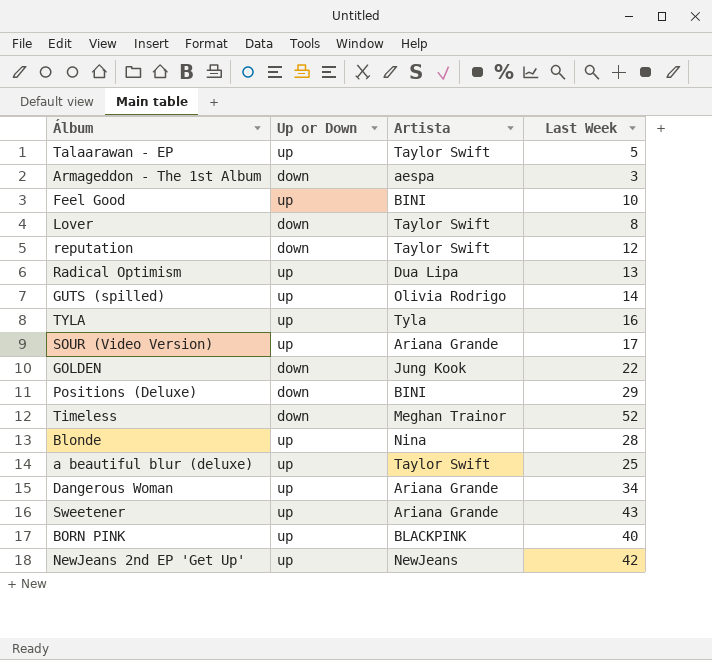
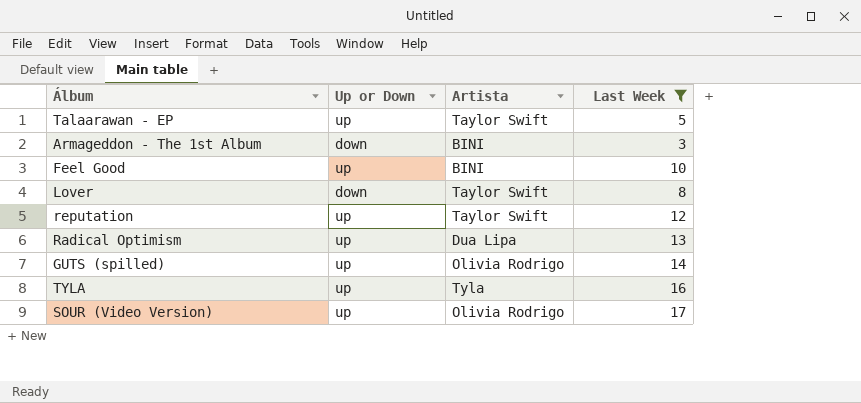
filter: none -> Last Week <= 17
Armageddon - The 1st Album | Artista: aespa -> BINI
reputation | Up or Down: down -> up
SOUR (Video Version) | Artista: Ariana Grande -> Olivia Rodrigo

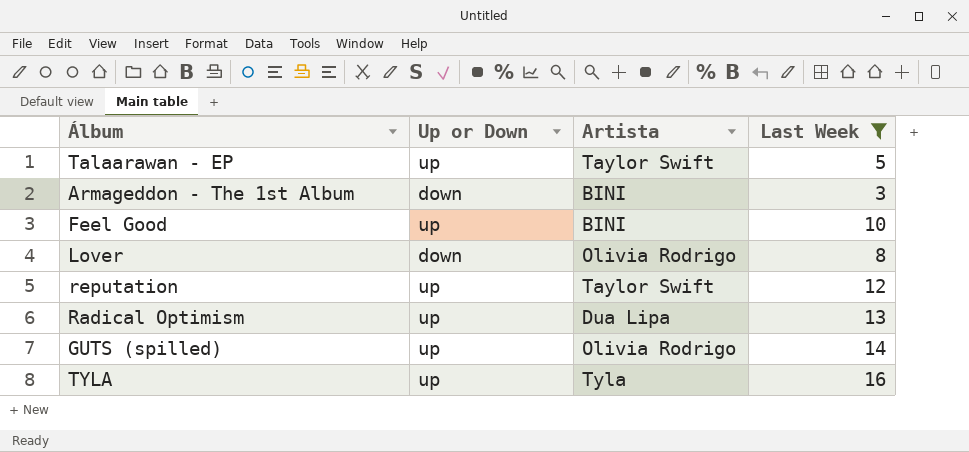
row SOUR (Video Version): up | Olivia Rodrigo | 17 -> none
Lover | Artista: Taylor Swift -> Olivia Rodrigo

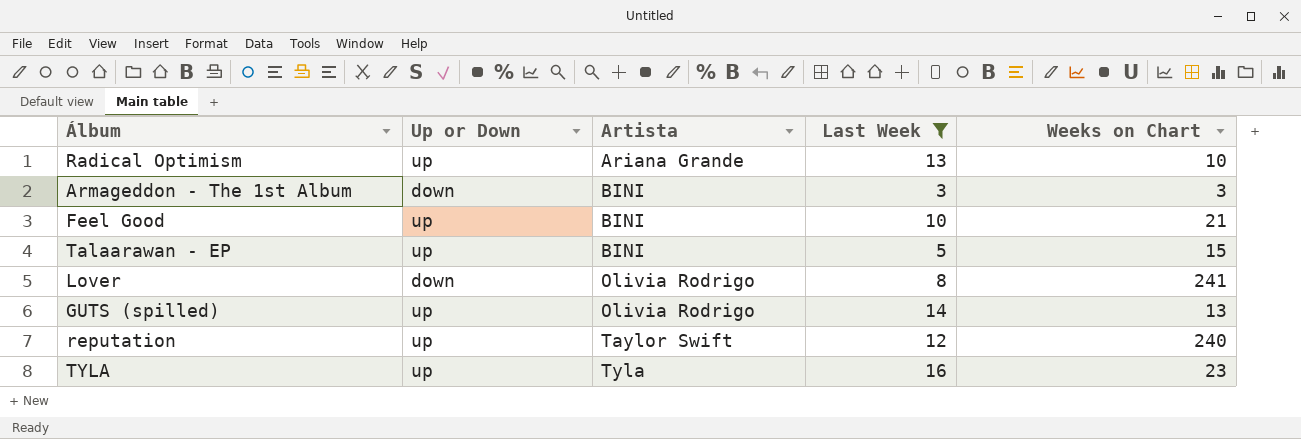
row order: none -> Artista ascending
column Weeks on Chart | position: none -> 5
Radical Optimism | Artista: Dua Lipa -> Ariana Grande
Talaarawan - EP | Artista: Taylor Swift -> BINI

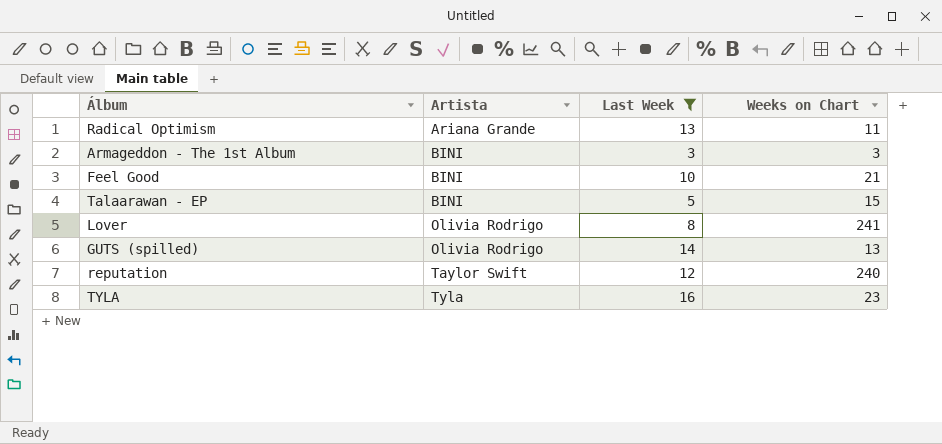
column Up or Down | position: 2 -> none
Radical Optimism | Weeks on Chart: 10 -> 11

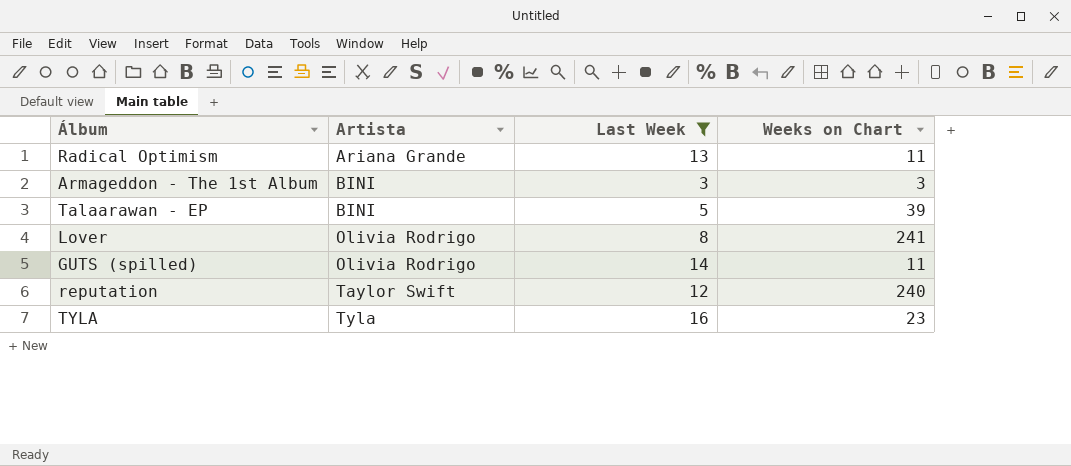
row Feel Good: BINI | 10 | 21 -> none
Talaarawan - EP | Weeks on Chart: 15 -> 39
GUTS (spilled) | Weeks on Chart: 13 -> 11

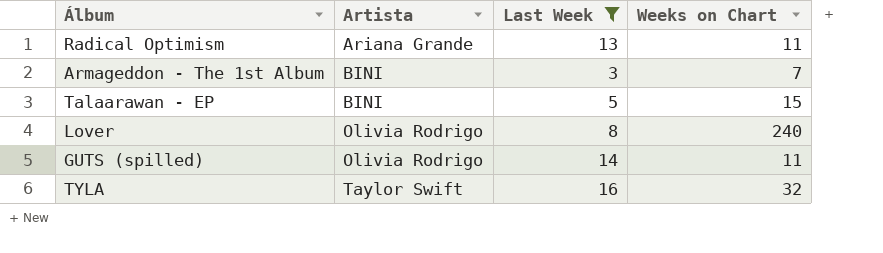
row reputation: Taylor Swift | 12 | 240 -> none
Armageddon - The 1st Album | Weeks on Chart: 3 -> 7
Talaarawan - EP | Weeks on Chart: 39 -> 15
Lover | Weeks on Chart: 241 -> 240
TYLA | Artista: Tyla -> Taylor Swift
TYLA | Weeks on Chart: 23 -> 32

